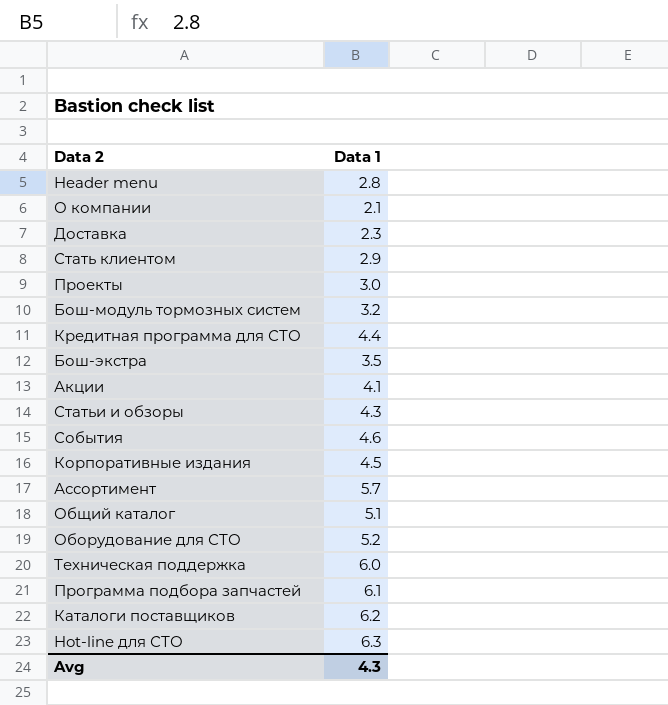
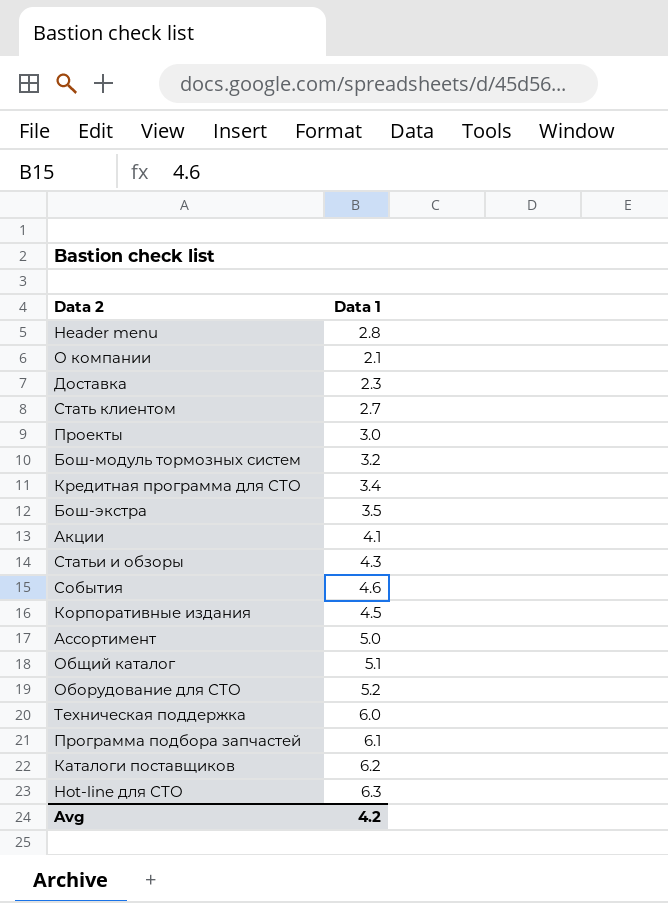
Стать клиентом | Data 1: 2.9 -> 2.7
Кредитная программа для СТО | Data 1: 4.4 -> 3.4
Ассортимент | Data 1: 5.7 -> 5.0
Avg | Data 1: 4.3 -> 4.2

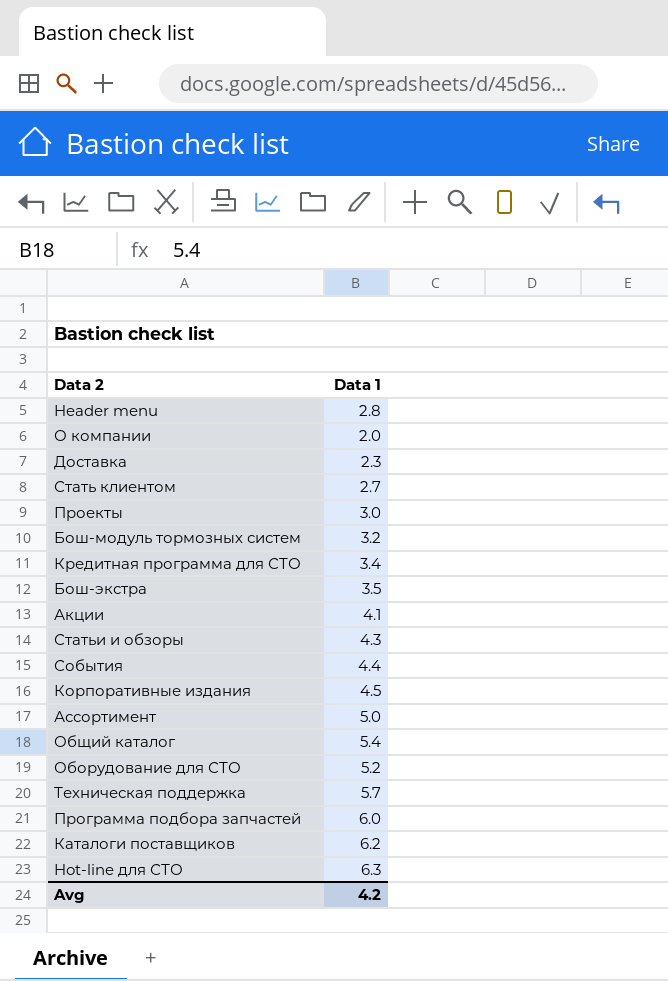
О компании | Data 1: 2.1 -> 2.0
События | Data 1: 4.6 -> 4.4
Общий каталог | Data 1: 5.1 -> 5.4
Техническая поддержка | Data 1: 6.0 -> 5.7
Программа подбора запчастей | Data 1: 6.1 -> 6.0

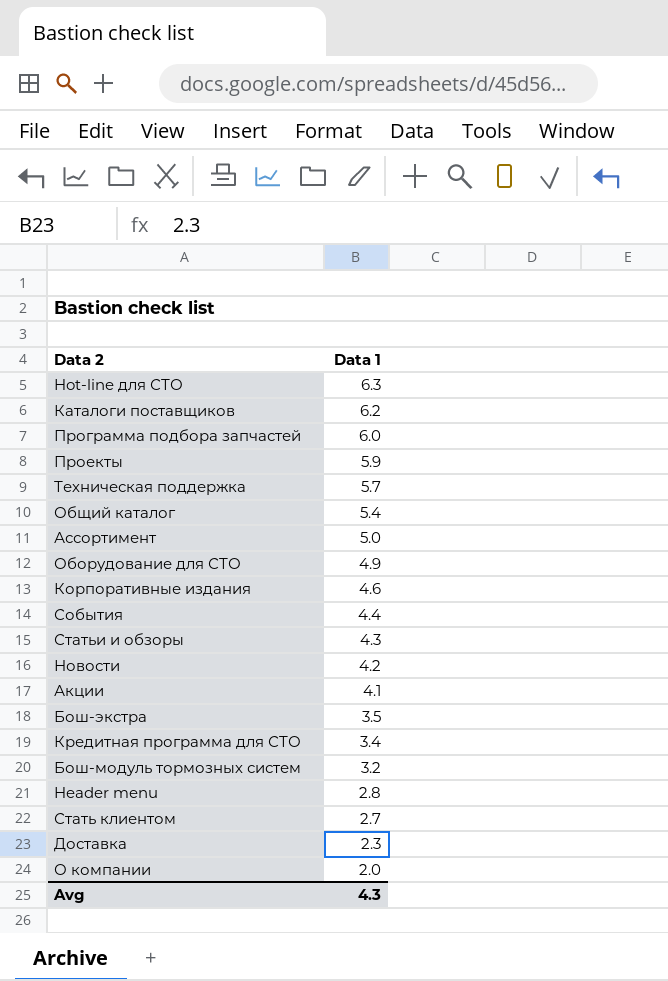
row order: none -> Data 1 descending
Проекты | Data 1: 3.0 -> 5.9
Оборудование для СТО | Data 1: 5.2 -> 4.9
Корпоративные издания | Data 1: 4.5 -> 4.6
row Новости: none -> 4.2
Avg | Data 1: 4.2 -> 4.3

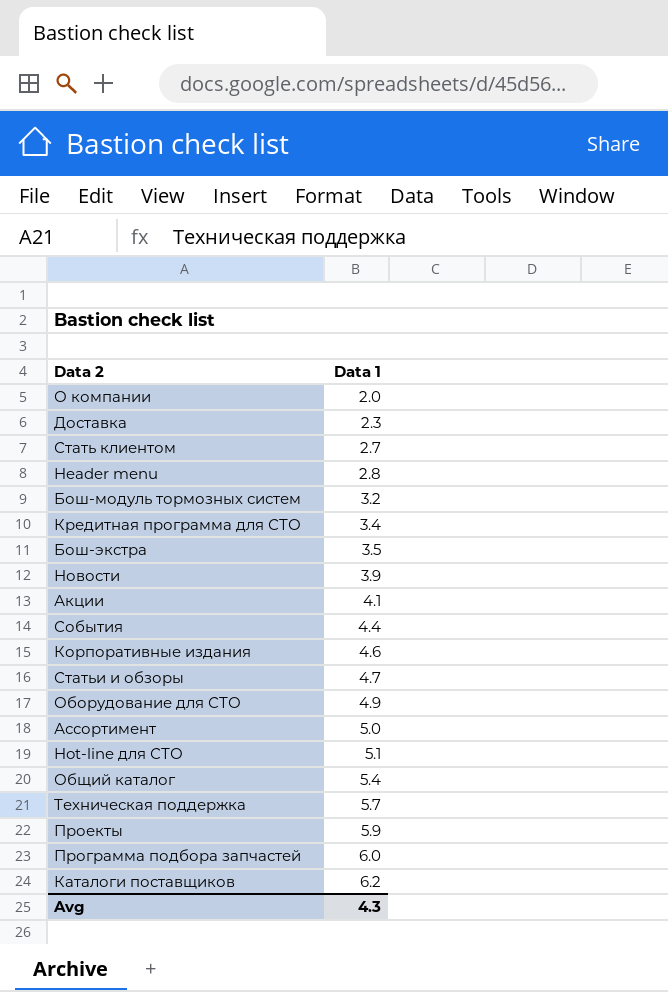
row order: Data 1 descending -> Data 1 ascending
Новости | Data 1: 4.2 -> 3.9
Статьи и обзоры | Data 1: 4.3 -> 4.7
Hot-line для СТО | Data 1: 6.3 -> 5.1

